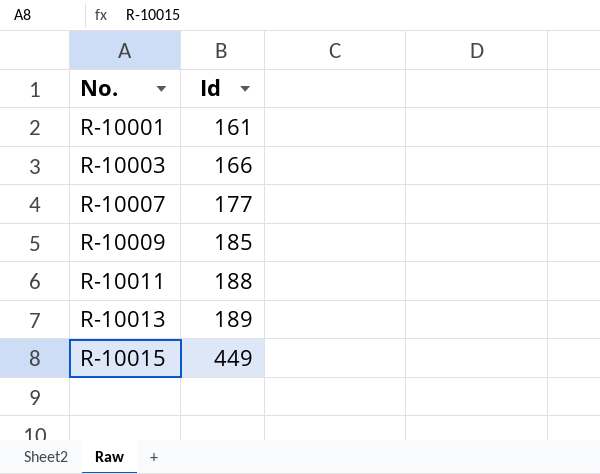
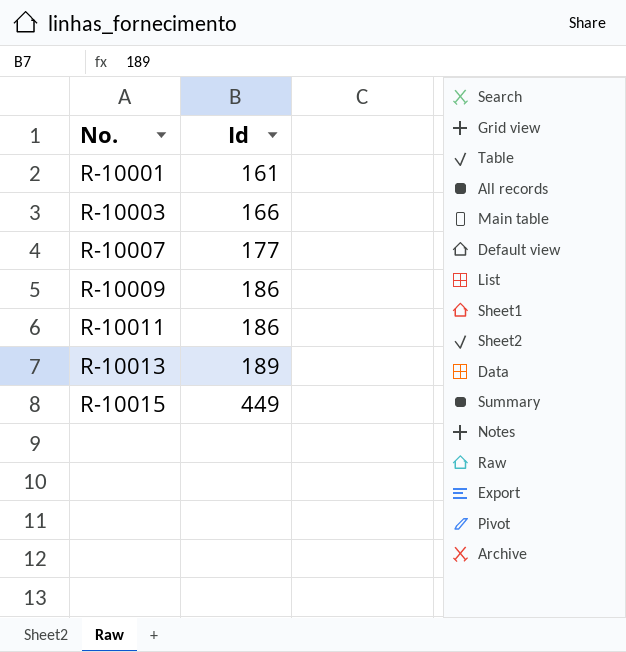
R-10009 | Id: 185 -> 186
R-10011 | Id: 188 -> 186

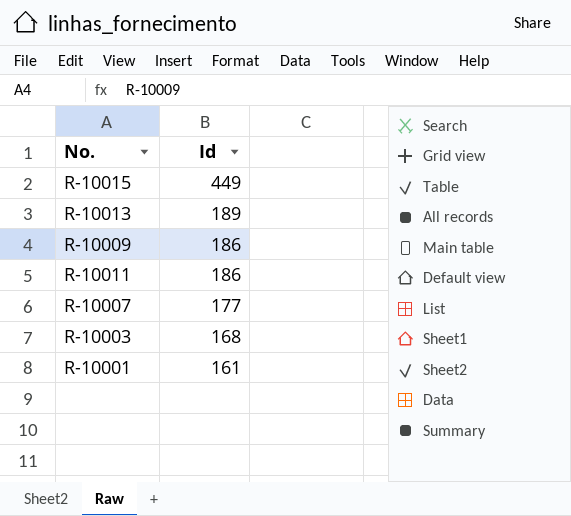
row order: No. ascending -> Id descending
R-10003 | Id: 166 -> 168

